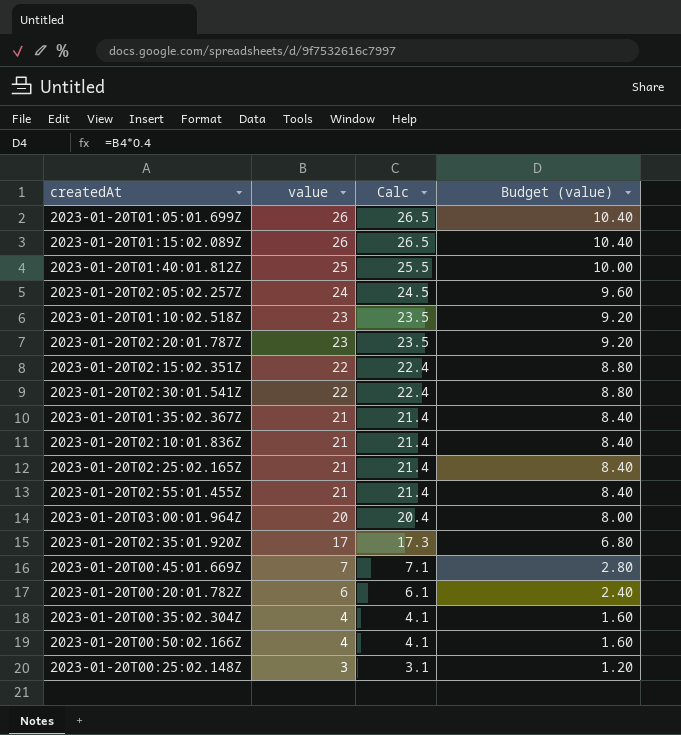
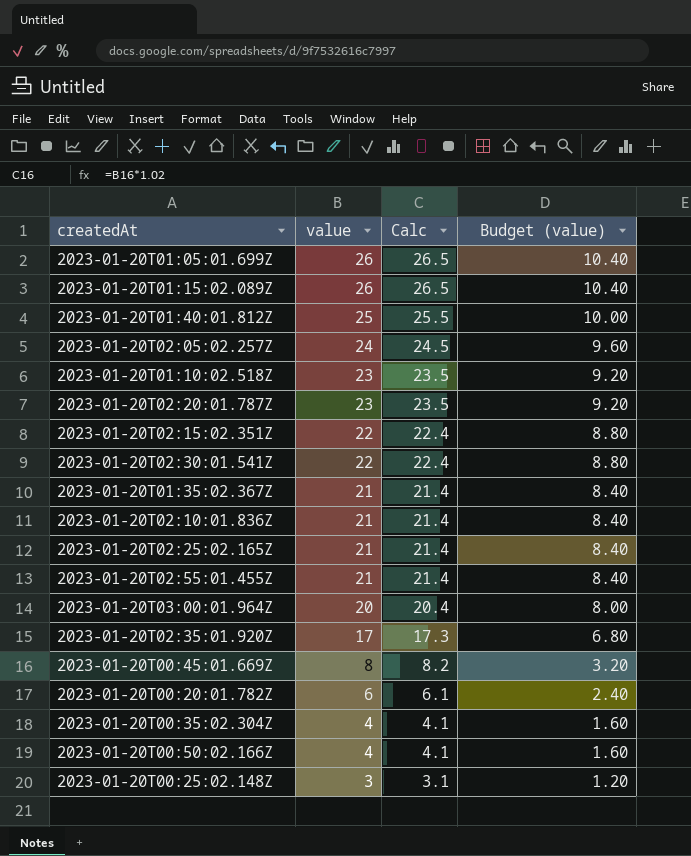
2023-01-20T00:45:01.669Z | value: 7 -> 8
2023-01-20T00:45:01.669Z | Calc: 7.1 -> 8.2
2023-01-20T00:45:01.669Z | Budget (value): 2.80 -> 3.20

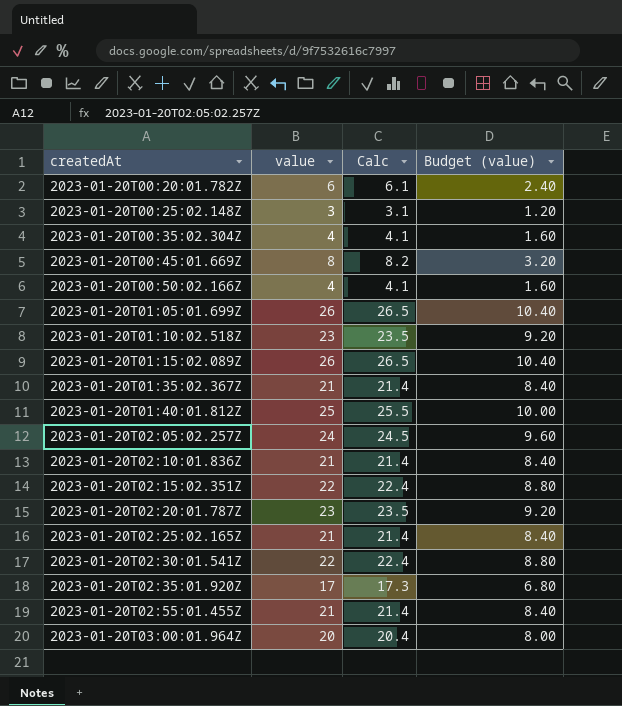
row order: value descending -> createdAt ascending

